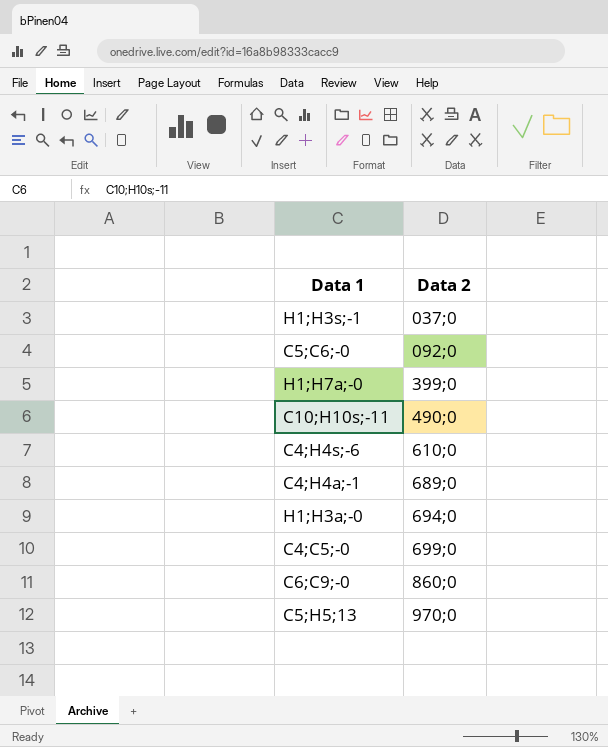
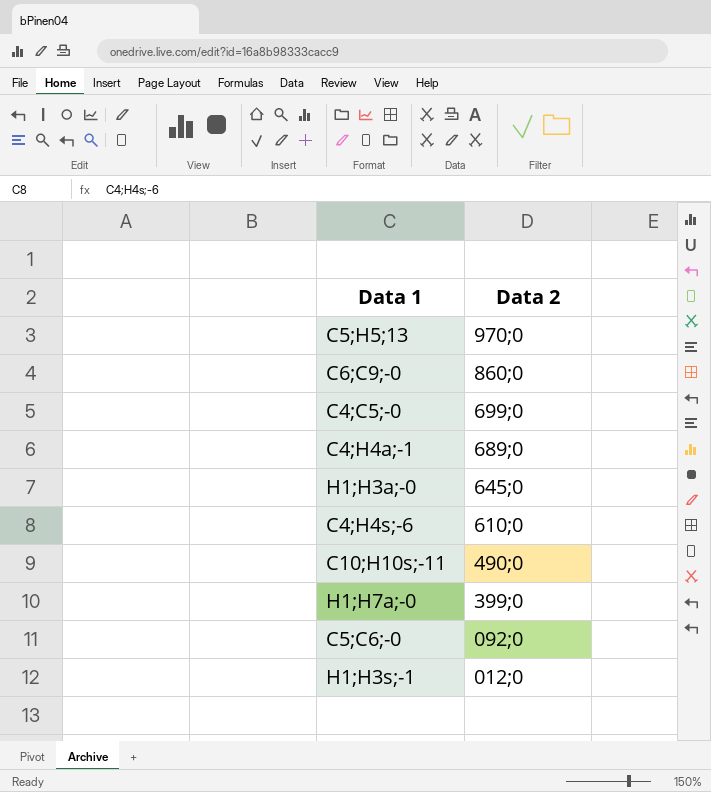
row order: Data 2 ascending -> Data 2 descending
H1;H3a;-0 | Data 2: 694;0 -> 645;0
H1;H3s;-1 | Data 2: 037;0 -> 012;0

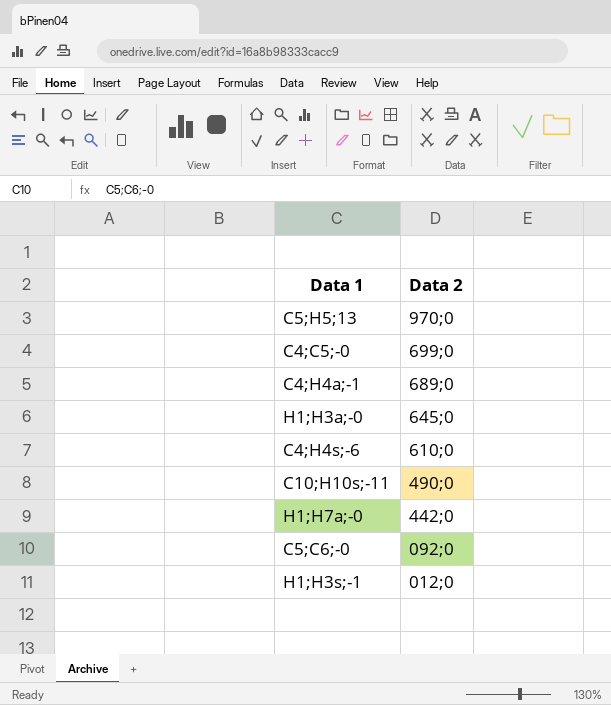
row C6;C9;-0: 860;0 -> none
H1;H7a;-0 | Data 2: 399;0 -> 442;0

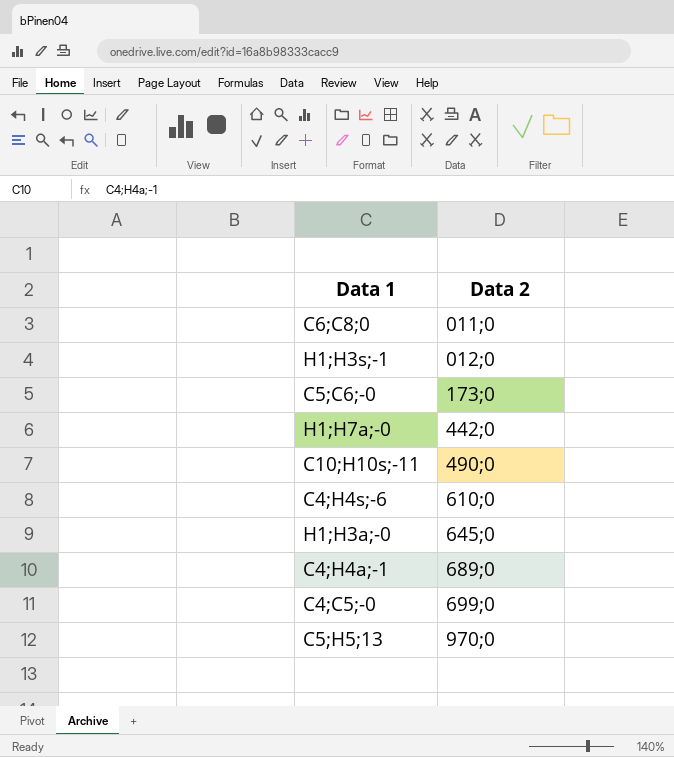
row order: Data 2 descending -> Data 2 ascending
row C6;C8;0: none -> 011;0
C5;C6;-0 | Data 2: 092;0 -> 173;0

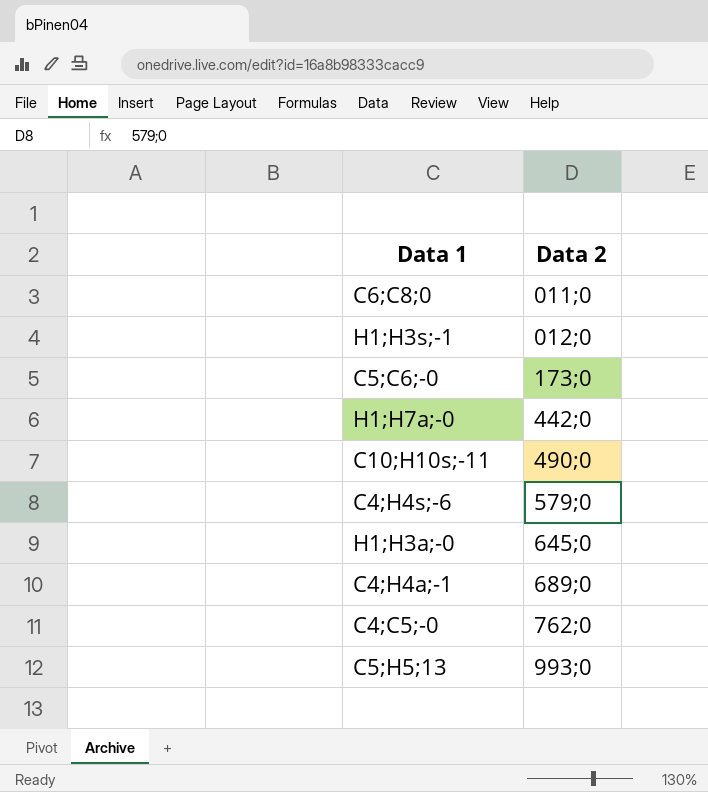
C4;H4s;-6 | Data 2: 610;0 -> 579;0
C4;C5;-0 | Data 2: 699;0 -> 762;0
C5;H5;13 | Data 2: 970;0 -> 993;0

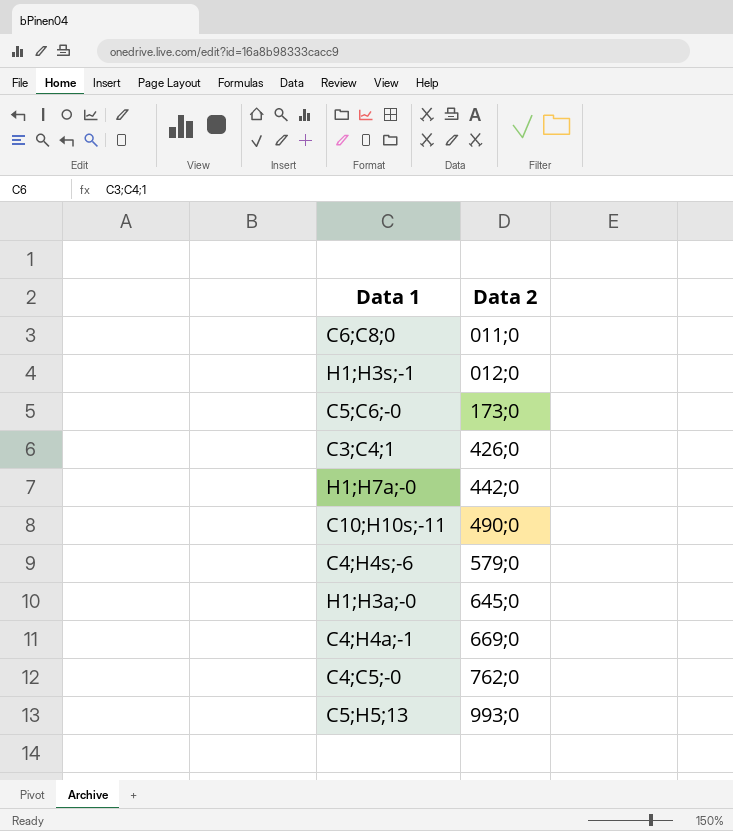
row C3;C4;1: none -> 426;0
C4;H4a;-1 | Data 2: 689;0 -> 669;0

